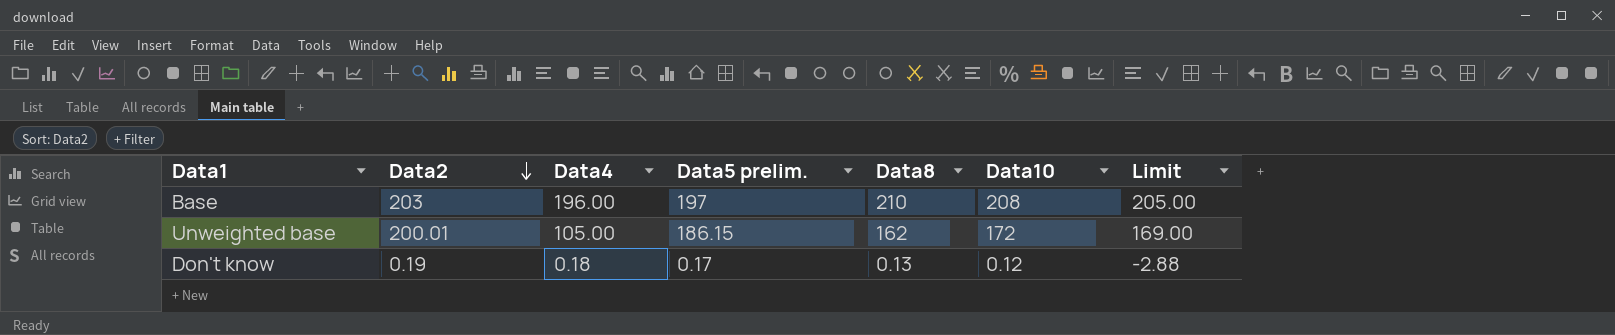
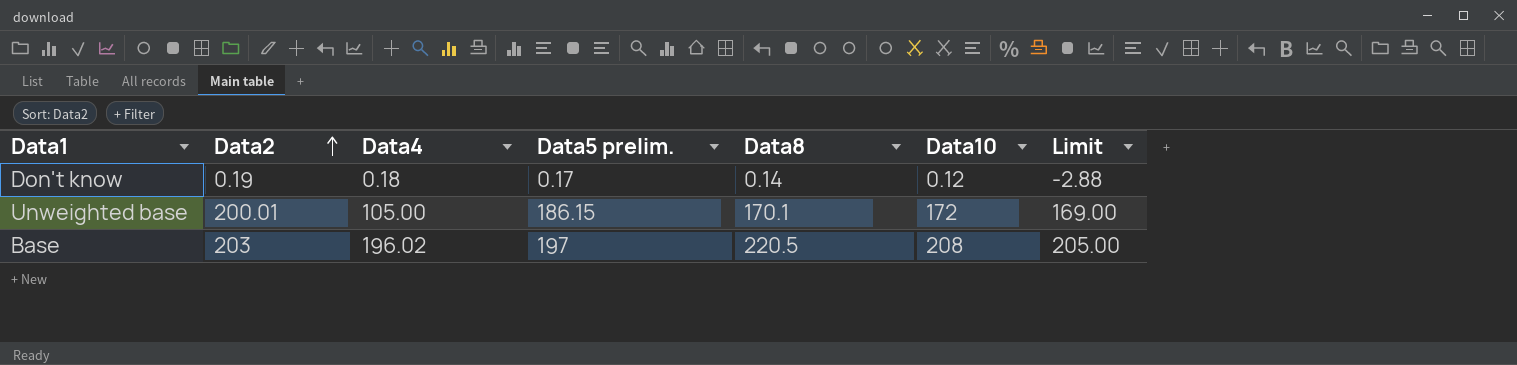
row order: Data2 descending -> Data2 ascending
Don't know | Data8: 0.13 -> 0.14
Unweighted base | Data8: 162 -> 170.1
Base | Data4: 196.00 -> 196.02
Base | Data8: 210 -> 220.5

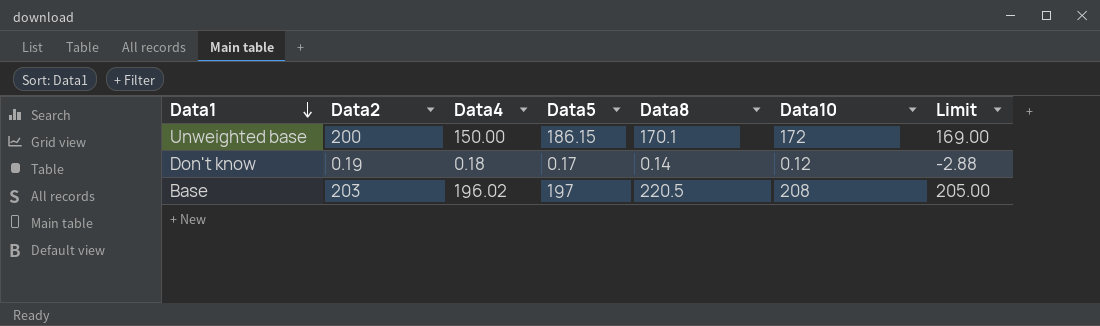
row order: Data2 ascending -> Data1 descending
column name: Data5 prelim. -> Data5
Unweighted base | Data2: 200.01 -> 200
Unweighted base | Data4: 105.00 -> 150.00

